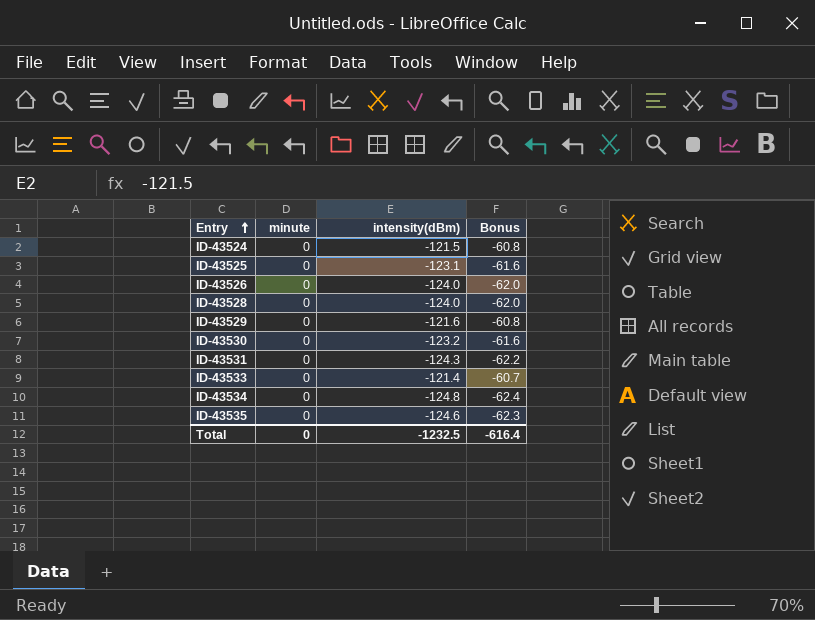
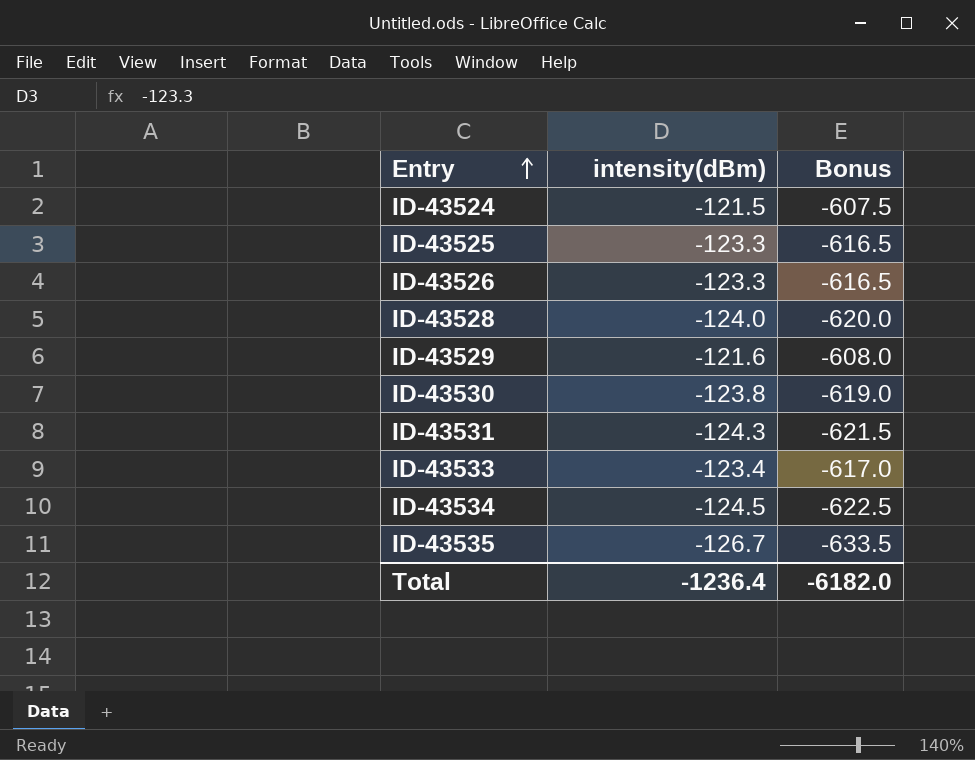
column minute | position: 2 -> none
column Bonus | formula: [intensity(dBm)] * 0.5 -> [intensity(dBm)] * 5
ID-43525 | intensity(dBm): -123.1 -> -123.3
ID-43526 | intensity(dBm): -124.0 -> -123.3
ID-43530 | intensity(dBm): -123.2 -> -123.8
ID-43533 | intensity(dBm): -121.4 -> -123.4
ID-43534 | intensity(dBm): -124.8 -> -124.5
ID-43535 | intensity(dBm): -124.6 -> -126.7
Total | intensity(dBm): -1232.5 -> -1236.4
Total | Bonus: -616.4 -> -6182.0

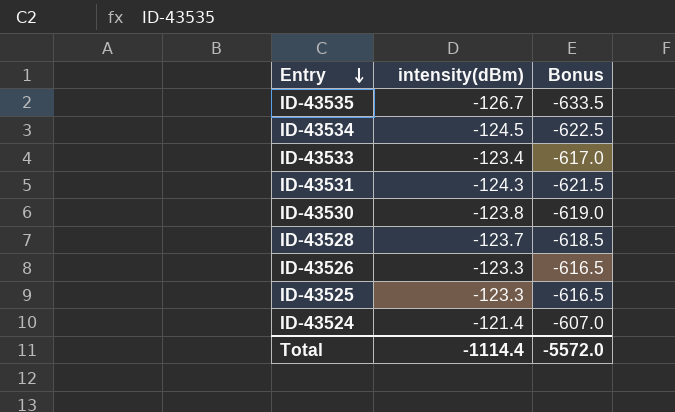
row order: Entry ascending -> Entry descending
row ID-43529: -121.6 | -608.0 -> none
ID-43528 | intensity(dBm): -124.0 -> -123.7
ID-43528 | Bonus: -620.0 -> -618.5
ID-43524 | intensity(dBm): -121.5 -> -121.4
ID-43524 | Bonus: -607.5 -> -607.0
Total | intensity(dBm): -1236.4 -> -1114.4
Total | Bonus: -6182.0 -> -5572.0

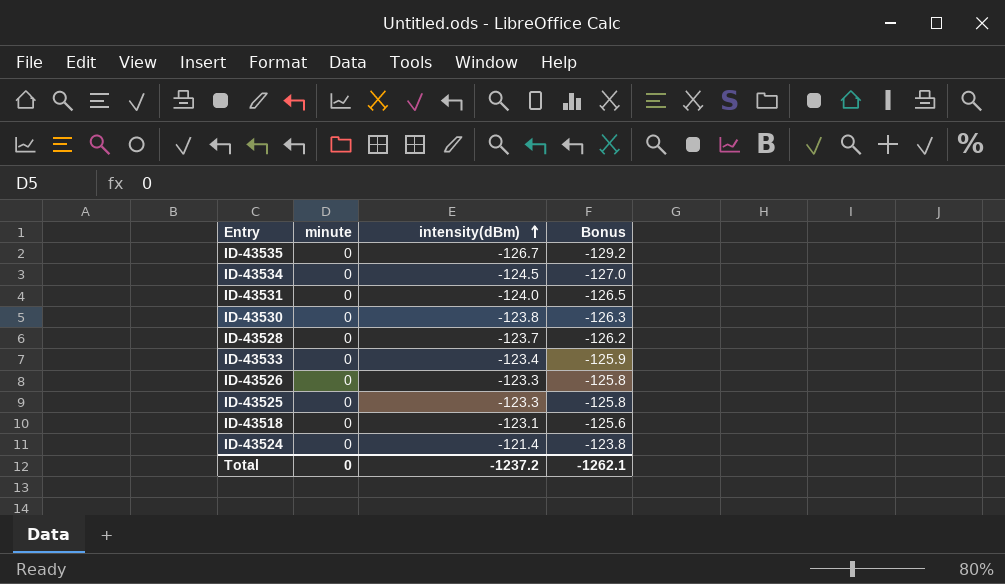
row order: Entry descending -> intensity(dBm) ascending
column minute | position: none -> 2
column Bonus | formula: [intensity(dBm)] * 5 -> [intensity(dBm)] * 1.02
ID-43531 | intensity(dBm): -124.3 -> -124.0
row ID-43518: none -> 0 | -123.1 | -125.6
Total | intensity(dBm): -1114.4 -> -1237.2
Total | Bonus: -5572.0 -> -1262.1

